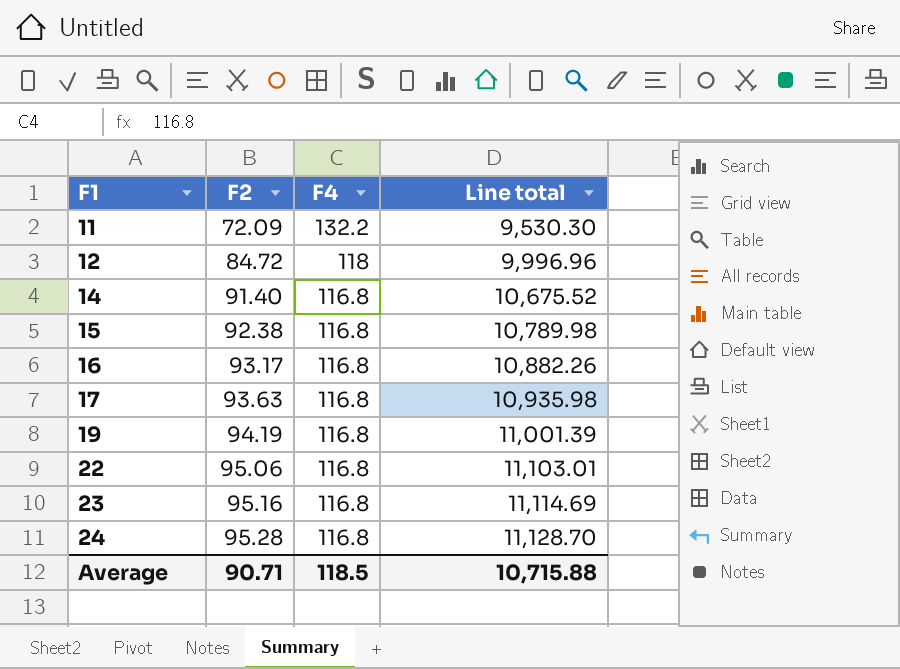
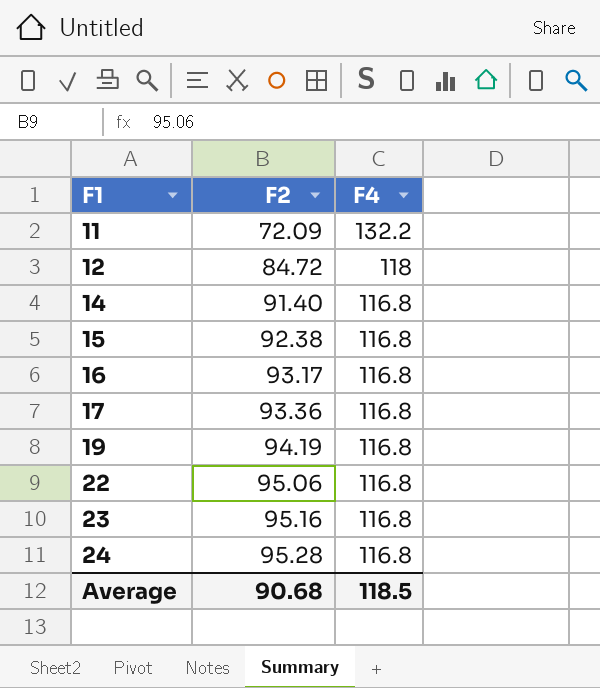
column Line total | formula: [F2] * [F4] -> none
17 | F2: 93.63 -> 93.36
Average | F2: 90.71 -> 90.68

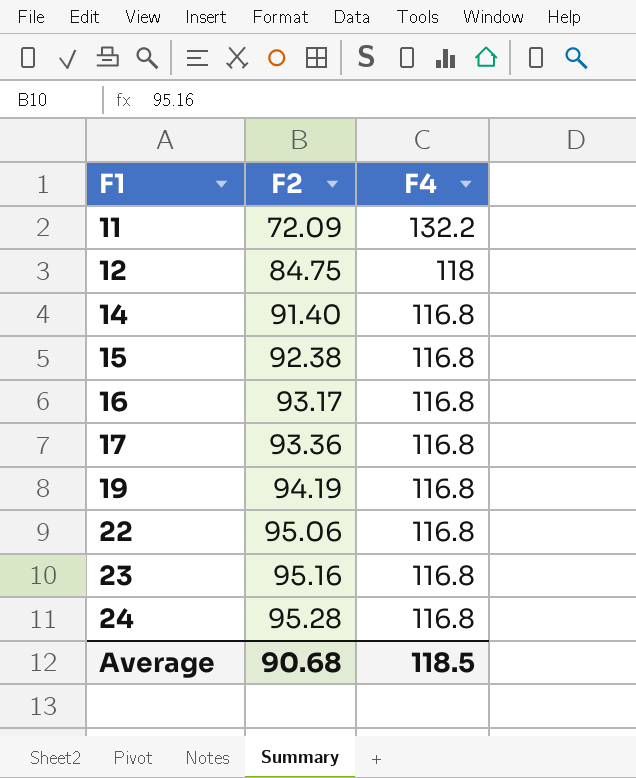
12 | F2: 84.72 -> 84.75

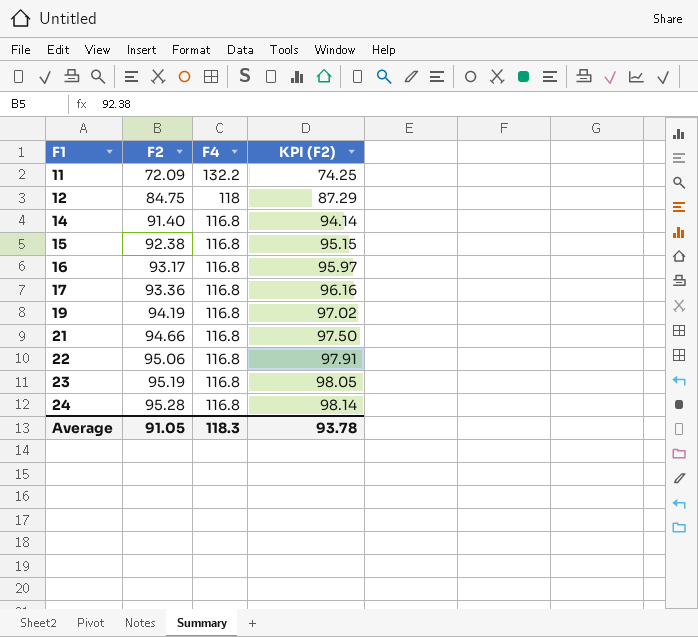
column KPI (F2) | formula: none -> [F2] * 1.03
row 21: none -> 94.66 | 116.8 | 97.50
23 | F2: 95.16 -> 95.19
Average | F2: 90.68 -> 91.05
Average | F4: 118.5 -> 118.3

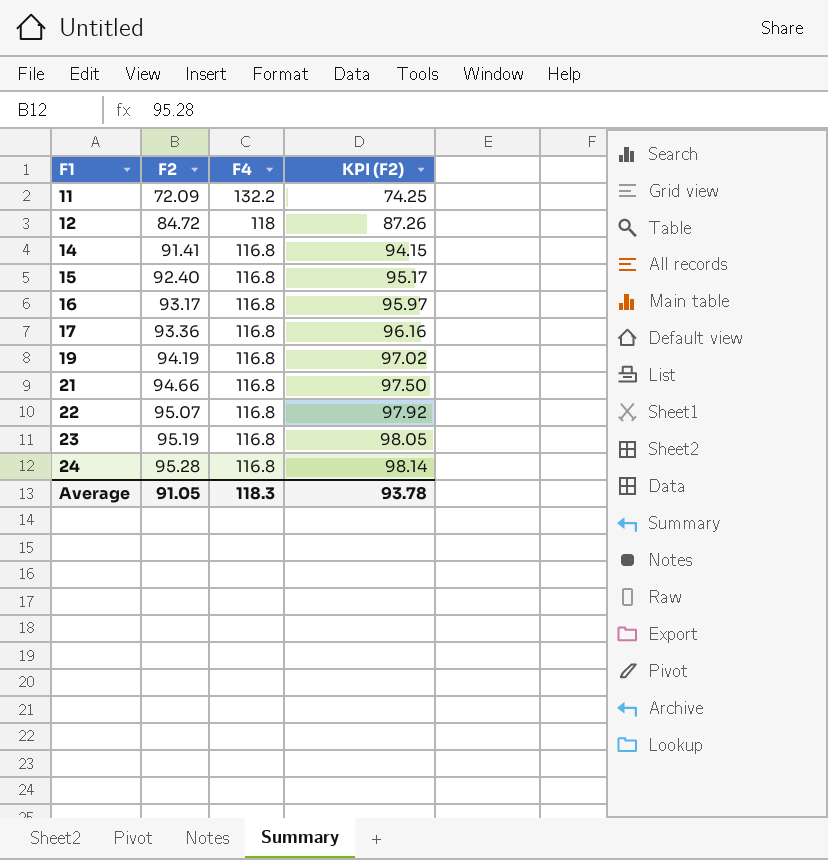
12 | F2: 84.75 -> 84.72
12 | KPI (F2): 87.29 -> 87.26
14 | F2: 91.40 -> 91.41
14 | KPI (F2): 94.14 -> 94.15
15 | F2: 92.38 -> 92.40
15 | KPI (F2): 95.15 -> 95.17
22 | F2: 95.06 -> 95.07
22 | KPI (F2): 97.91 -> 97.92

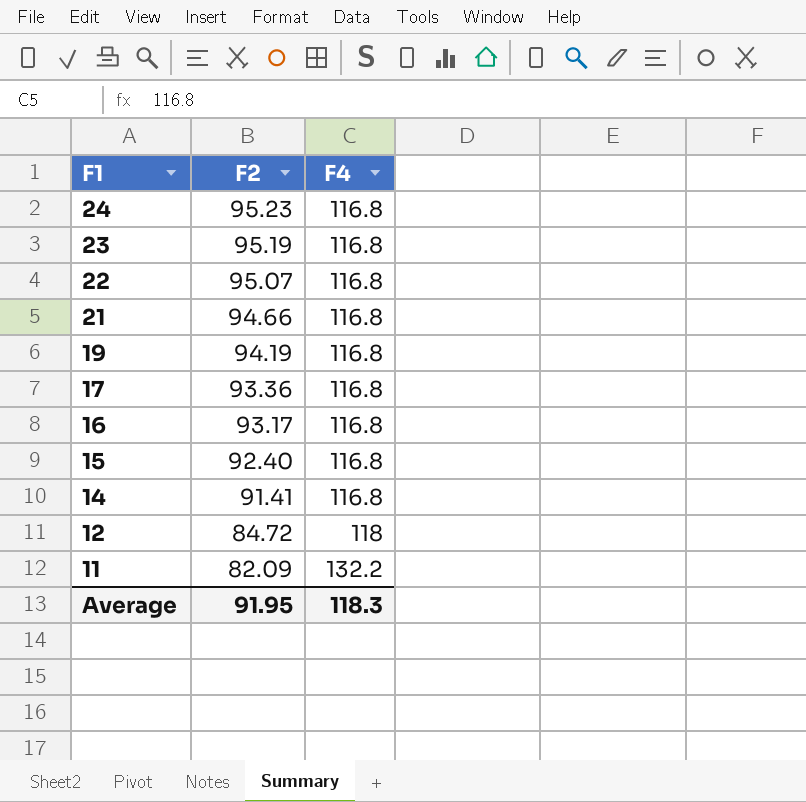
row order: F1 ascending -> F1 descending
column KPI (F2) | formula: [F2] * 1.03 -> none
24 | F2: 95.28 -> 95.23
11 | F2: 72.09 -> 82.09
Average | F2: 91.05 -> 91.95

